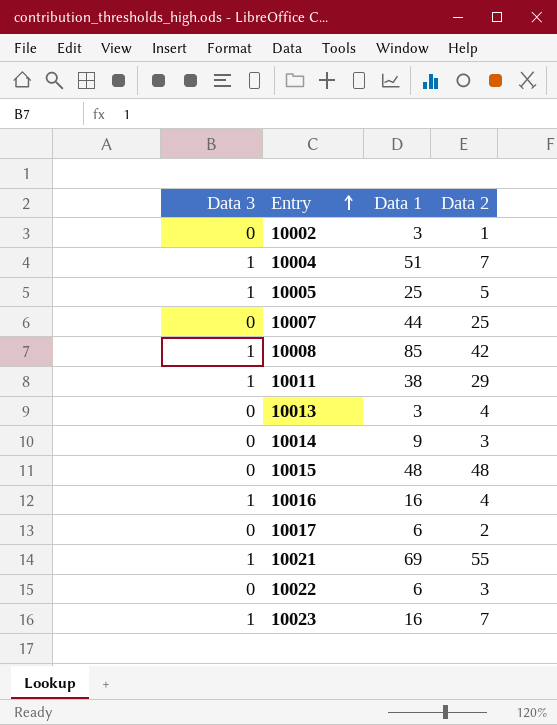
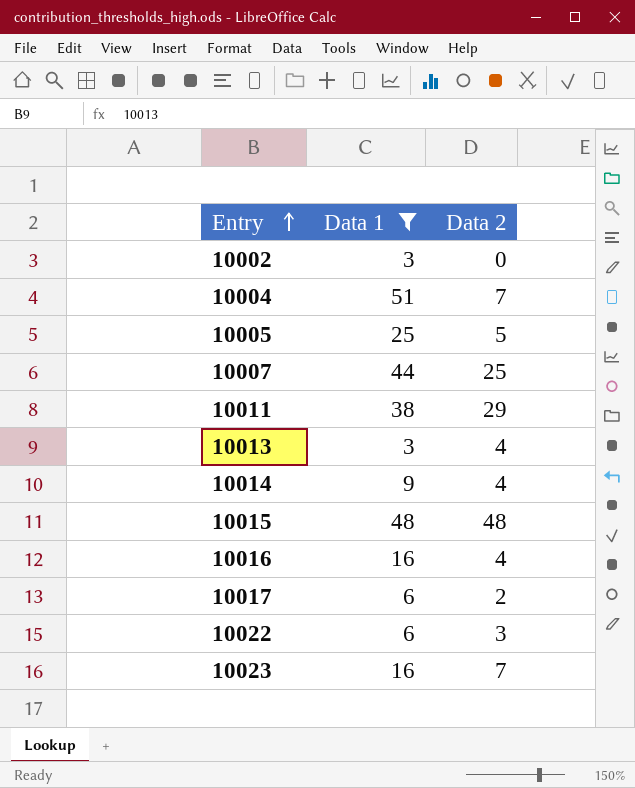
filter: none -> Data 1 <= 51
column Data 3 | position: 1 -> none
10002 | Data 2: 1 -> 0
10014 | Data 2: 3 -> 4

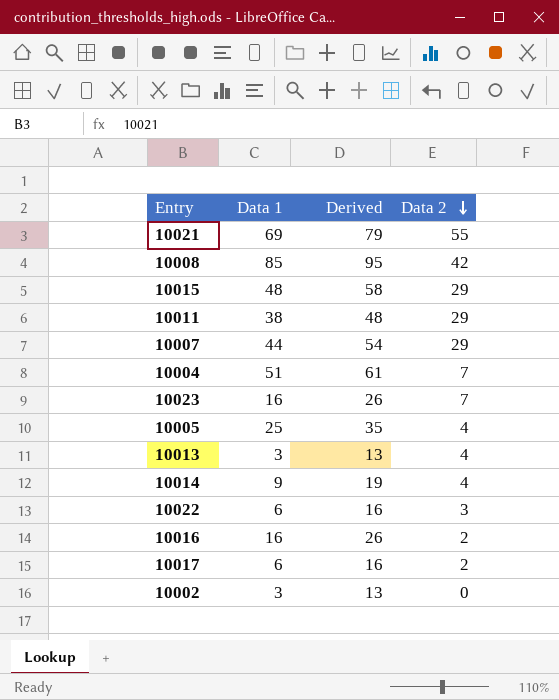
filter: Data 1 <= 51 -> none
row order: Entry ascending -> Data 2 descending
column Derived | formula: none -> [Data 1] + 10
10015 | Data 2: 48 -> 29
10007 | Data 2: 25 -> 29
10005 | Data 2: 5 -> 4
10016 | Data 2: 4 -> 2

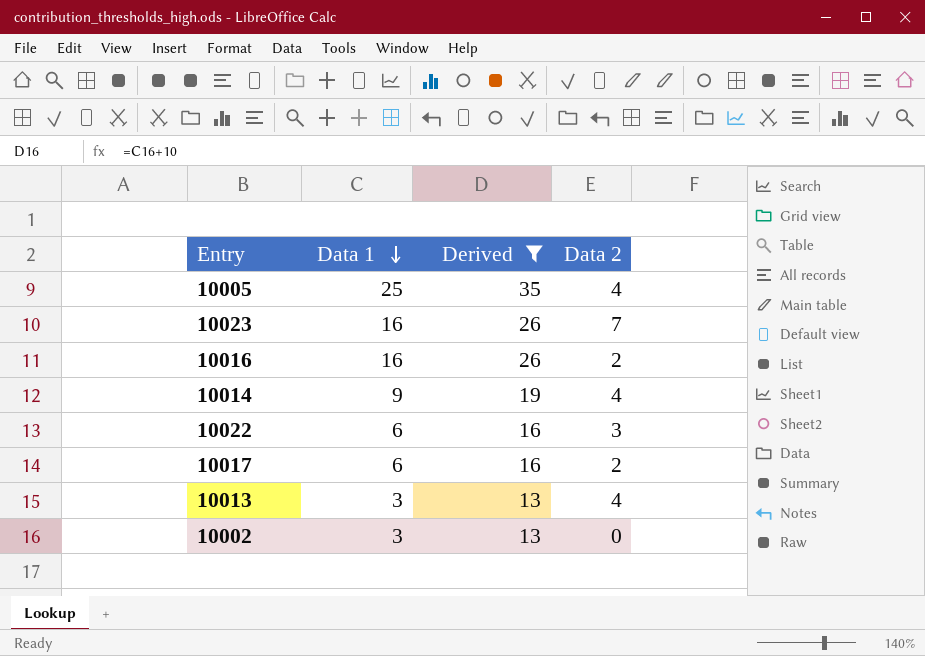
filter: none -> Derived <= 35
row order: Data 2 descending -> Data 1 descending

